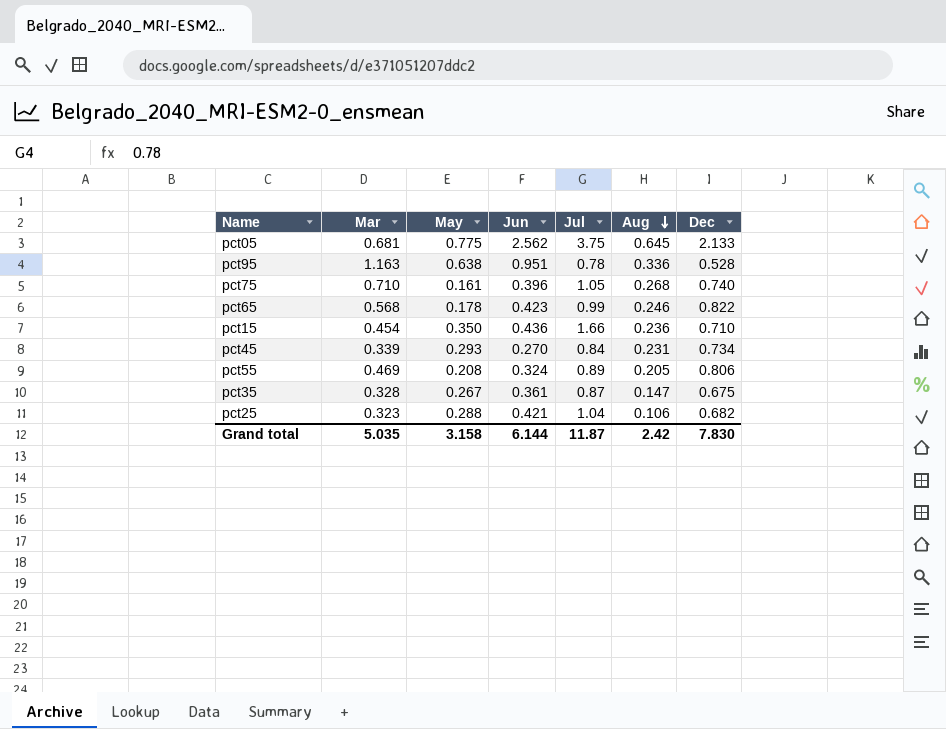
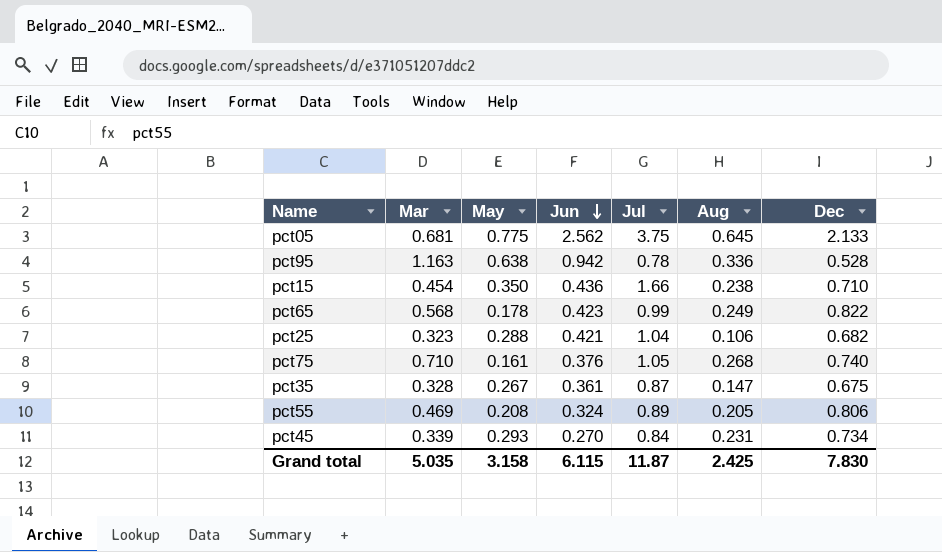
row order: Aug descending -> Jun descending
pct95 | Jun: 0.951 -> 0.942
pct15 | Aug: 0.236 -> 0.238
pct65 | Aug: 0.246 -> 0.249
pct75 | Jun: 0.396 -> 0.376
Grand total | Jun: 6.144 -> 6.115
Grand total | Aug: 2.42 -> 2.425

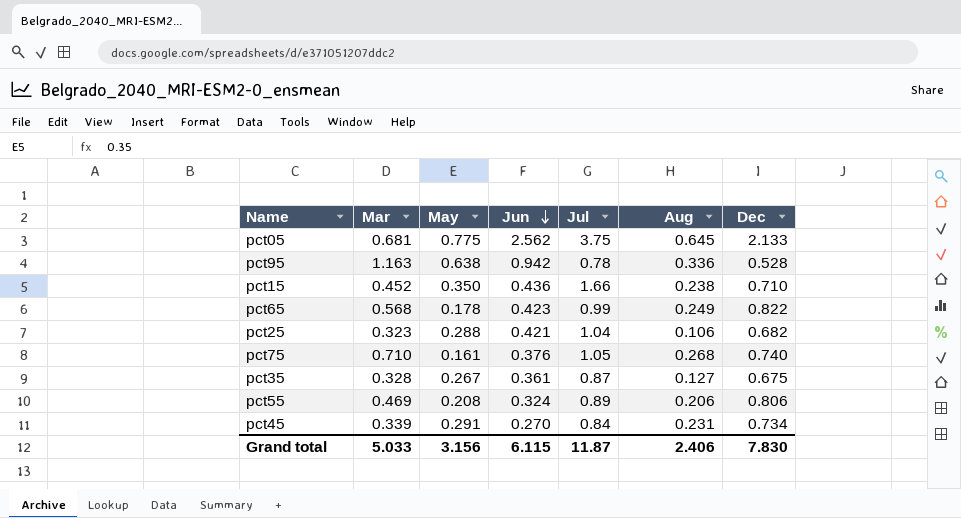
pct15 | Mar: 0.454 -> 0.452
pct35 | Aug: 0.147 -> 0.127
pct55 | Aug: 0.205 -> 0.206
pct45 | May: 0.293 -> 0.291
Grand total | Mar: 5.035 -> 5.033
Grand total | May: 3.158 -> 3.156
Grand total | Aug: 2.425 -> 2.406

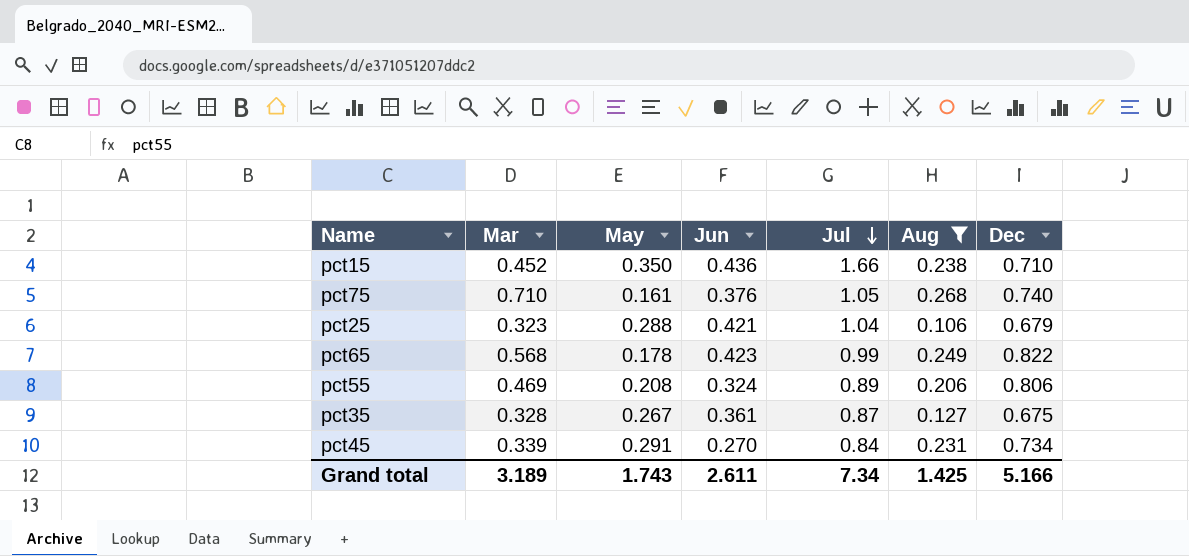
filter: none -> Aug <= 0.268
row order: Jun descending -> Jul descending
pct25 | Dec: 0.682 -> 0.679
Grand total | Mar: 5.033 -> 3.189
Grand total | May: 3.156 -> 1.743
Grand total | Jun: 6.115 -> 2.611
Grand total | Jul: 11.87 -> 7.34
Grand total | Aug: 2.406 -> 1.425
Grand total | Dec: 7.830 -> 5.166

